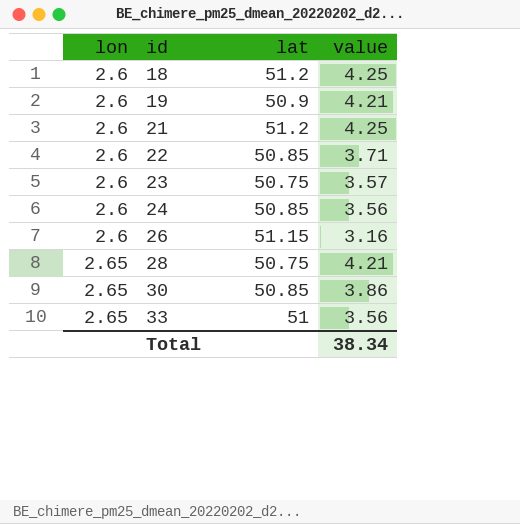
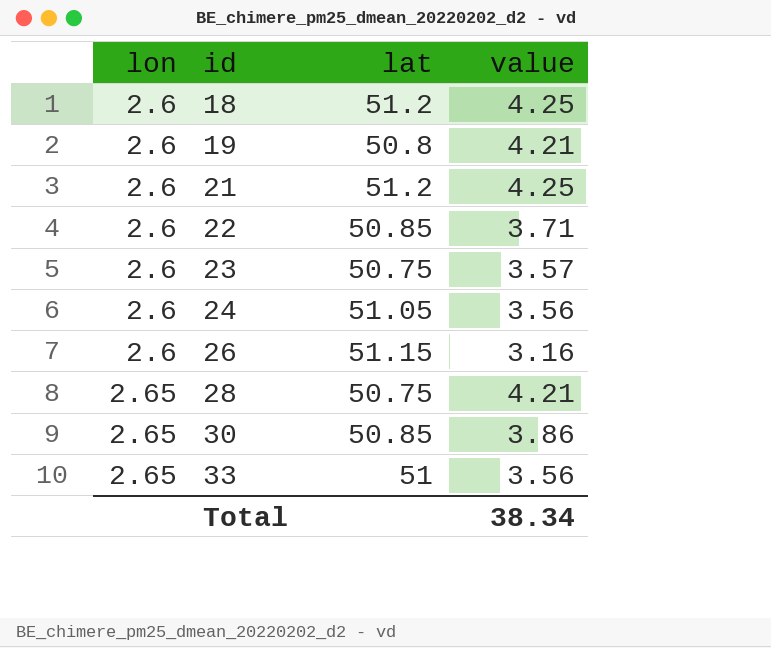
19 | lat: 50.9 -> 50.8
24 | lat: 50.85 -> 51.05

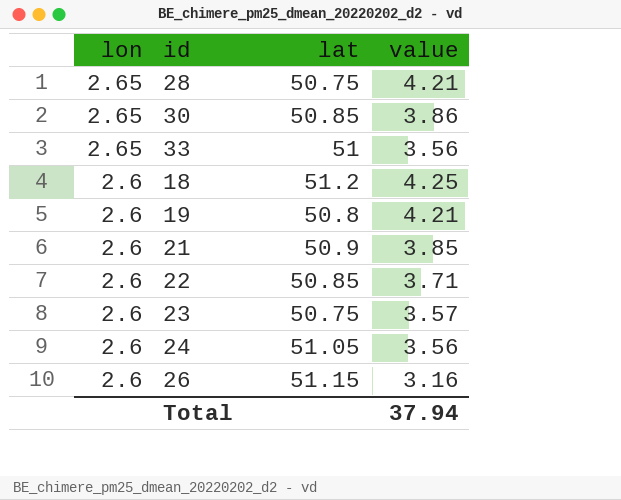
row order: lon ascending -> lon descending
21 | lat: 51.2 -> 50.9
21 | value: 4.25 -> 3.85
Total | value: 38.34 -> 37.94

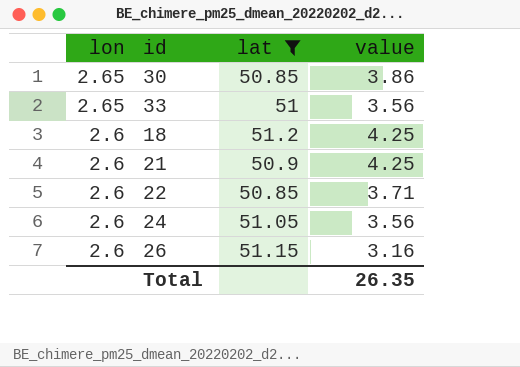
filter: none -> lat >= 50.85
21 | value: 3.85 -> 4.25
Total | value: 37.94 -> 26.35

